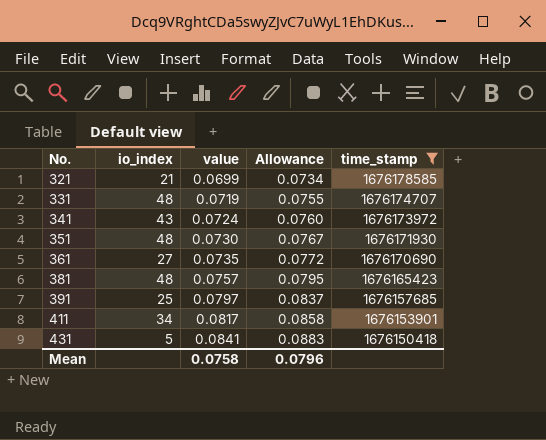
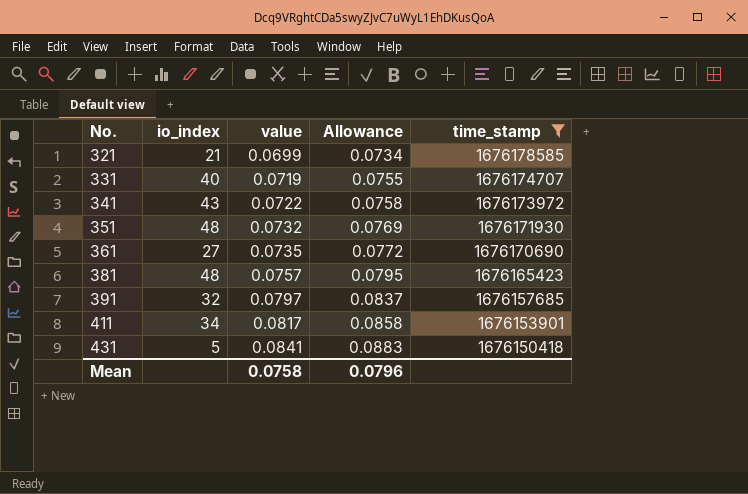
331 | io_index: 48 -> 40
341 | value: 0.0724 -> 0.0722
341 | Allowance: 0.0760 -> 0.0758
351 | value: 0.0730 -> 0.0732
351 | Allowance: 0.0767 -> 0.0769
391 | io_index: 25 -> 32

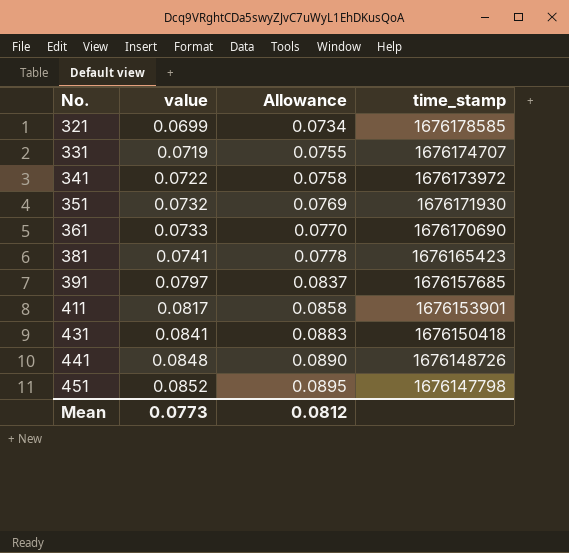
filter: time_stamp >= 1676150418 -> none
column io_index | position: 2 -> none
361 | value: 0.0735 -> 0.0733
361 | Allowance: 0.0772 -> 0.0770
381 | value: 0.0757 -> 0.0741
381 | Allowance: 0.0795 -> 0.0778
Mean | value: 0.0758 -> 0.0773
Mean | Allowance: 0.0796 -> 0.0812

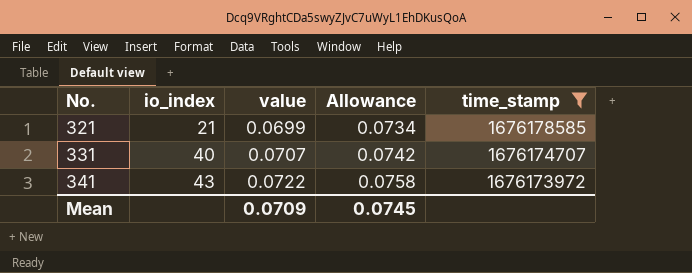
filter: none -> time_stamp >= 1676173972
column io_index | position: none -> 2
331 | value: 0.0719 -> 0.0707
331 | Allowance: 0.0755 -> 0.0742
Mean | value: 0.0773 -> 0.0709
Mean | Allowance: 0.0812 -> 0.0745

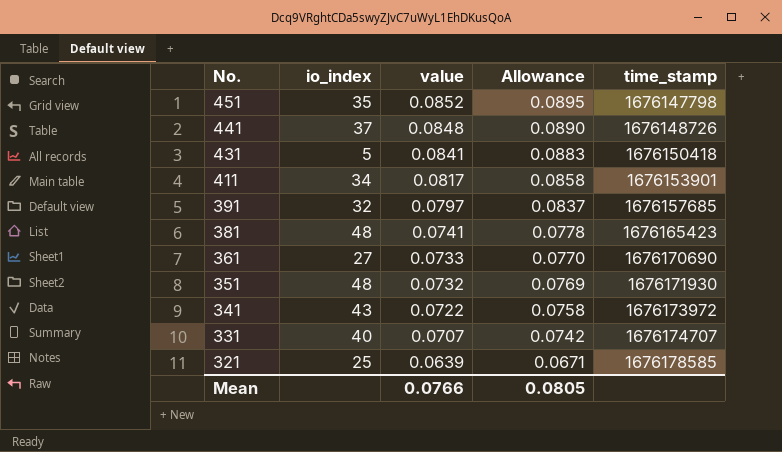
filter: time_stamp >= 1676173972 -> none
row order: No. ascending -> No. descending
321 | io_index: 21 -> 25
321 | value: 0.0699 -> 0.0639
321 | Allowance: 0.0734 -> 0.0671
Mean | value: 0.0709 -> 0.0766
Mean | Allowance: 0.0745 -> 0.0805

